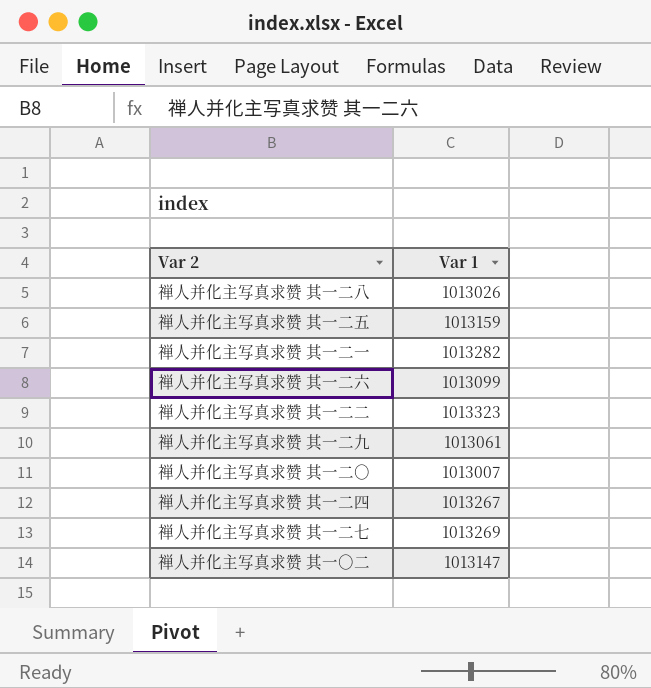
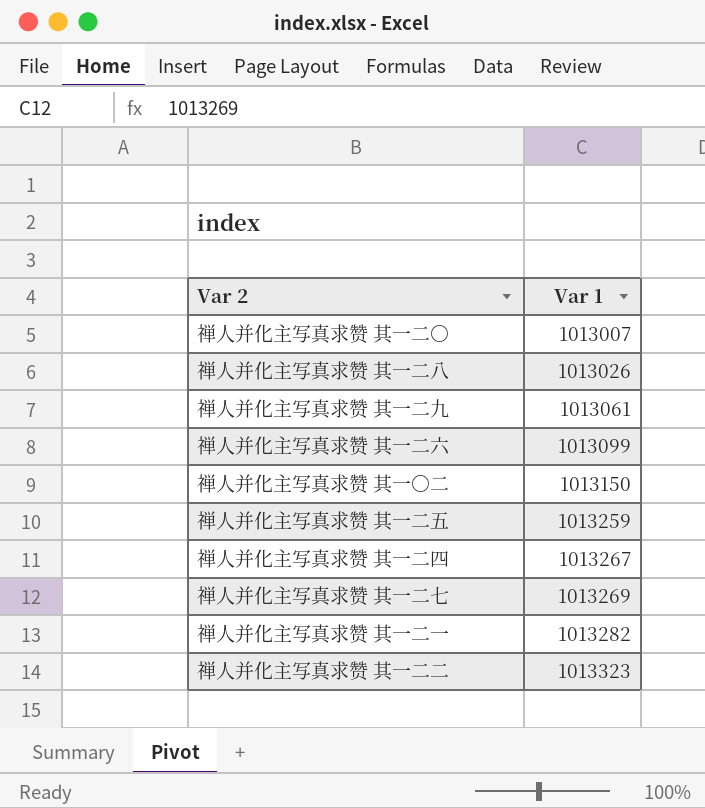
row order: none -> Var 1 ascending
禅人并化主写真求赞 其一○二 | Var 1: 1013147 -> 1013150
禅人并化主写真求赞 其一二五 | Var 1: 1013159 -> 1013259

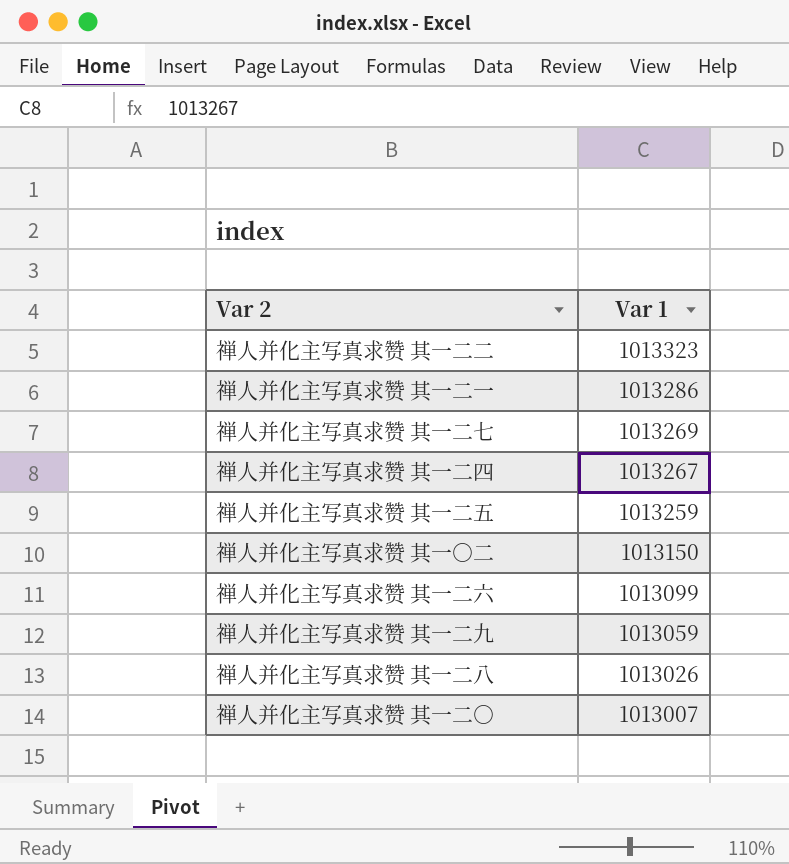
row order: Var 1 ascending -> Var 1 descending
禅人并化主写真求赞 其一二一 | Var 1: 1013282 -> 1013286
禅人并化主写真求赞 其一二九 | Var 1: 1013061 -> 1013059

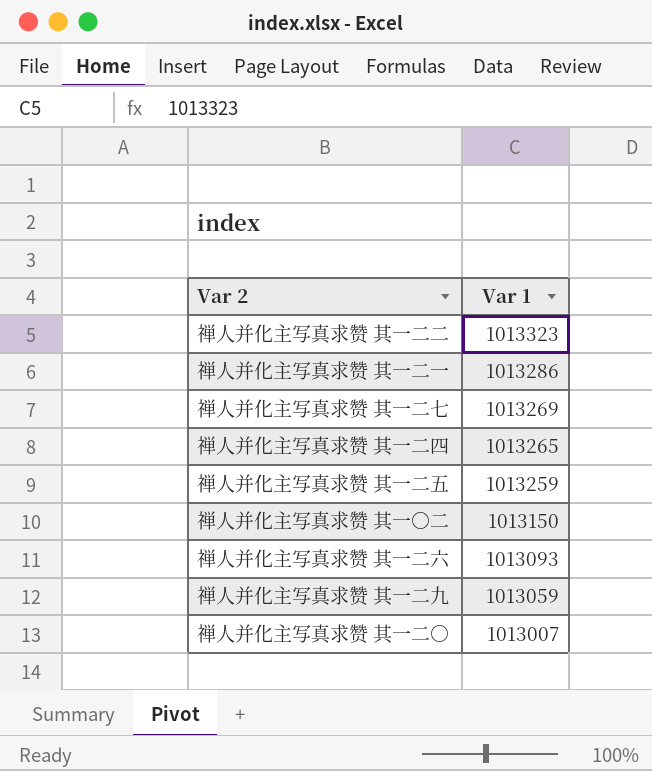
row 禅人并化主写真求赞 其一二八: 1013026 -> none
禅人并化主写真求赞 其一二四 | Var 1: 1013267 -> 1013265
禅人并化主写真求赞 其一二六 | Var 1: 1013099 -> 1013093

